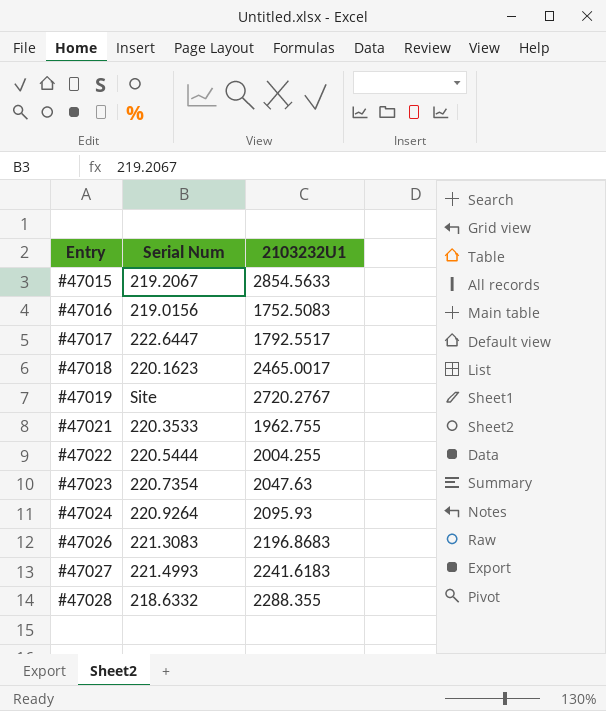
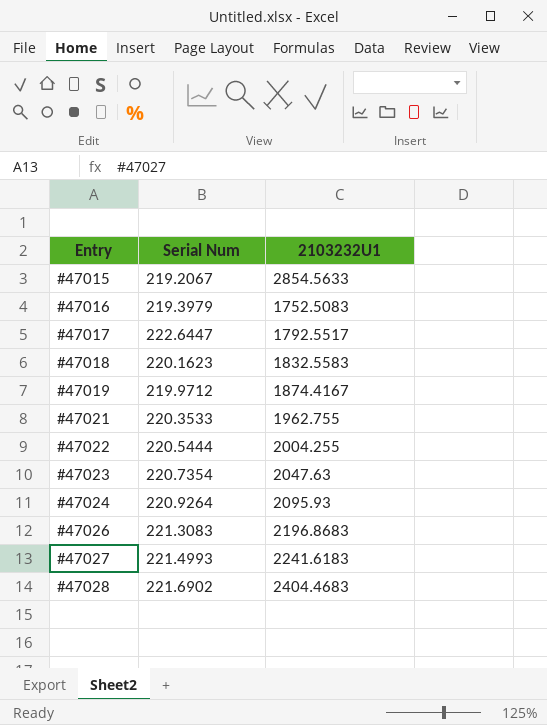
#47016 | Serial Num: 219.0156 -> 219.3979
#47018 | 2103232U1: 2465.0017 -> 1832.5583
#47019 | Serial Num: Site -> 219.9712
#47019 | 2103232U1: 2720.2767 -> 1874.4167
#47028 | Serial Num: 218.6332 -> 221.6902
#47028 | 2103232U1: 2288.355 -> 2404.4683

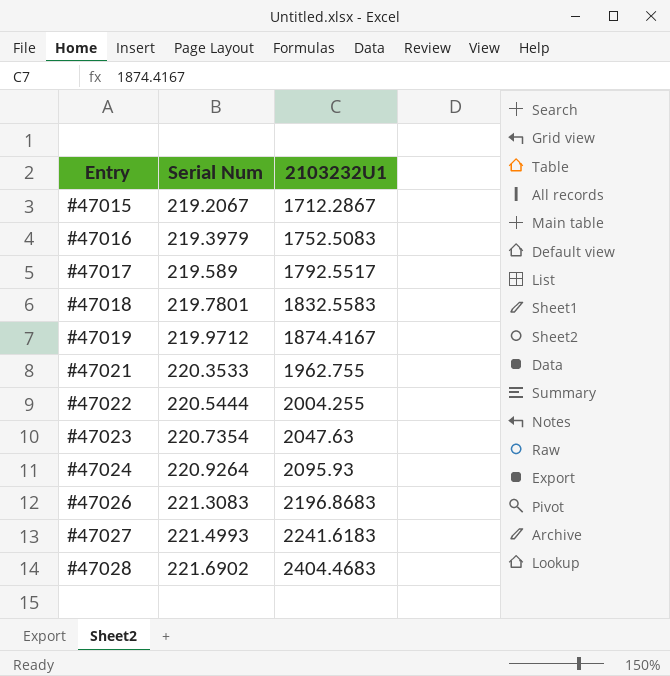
#47015 | 2103232U1: 2854.5633 -> 1712.2867
#47017 | Serial Num: 222.6447 -> 219.589
#47018 | Serial Num: 220.1623 -> 219.7801

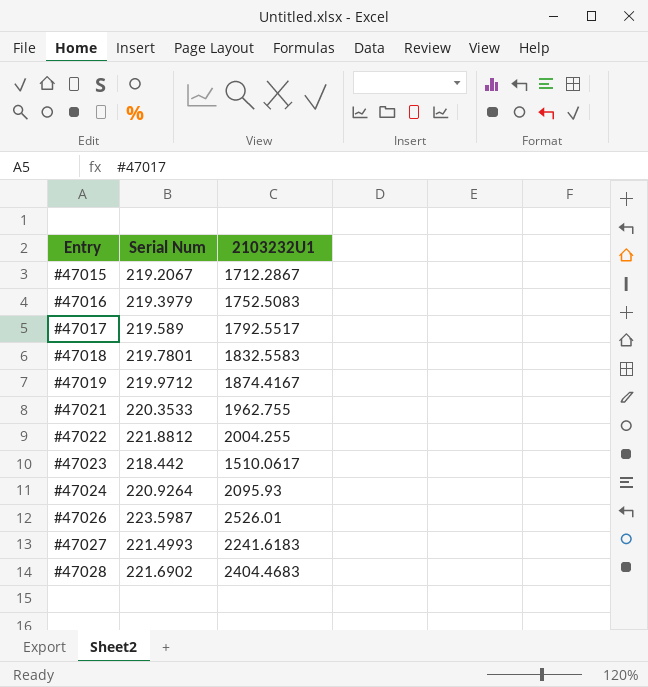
#47022 | Serial Num: 220.5444 -> 221.8812
#47023 | Serial Num: 220.7354 -> 218.442
#47023 | 2103232U1: 2047.63 -> 1510.0617
#47026 | Serial Num: 221.3083 -> 223.5987
#47026 | 2103232U1: 2196.8683 -> 2526.01

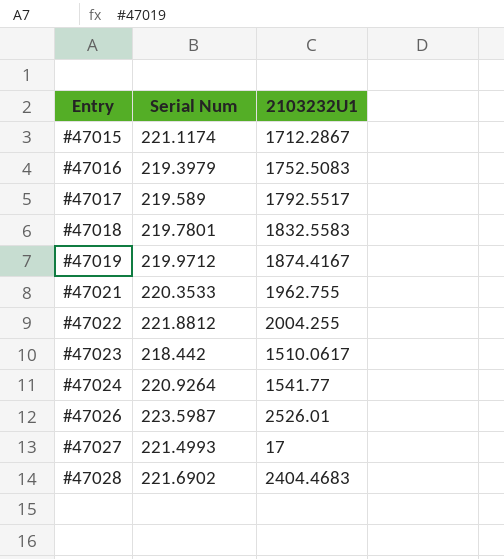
#47015 | Serial Num: 219.2067 -> 221.1174
#47024 | 2103232U1: 2095.93 -> 1541.77
#47027 | 2103232U1: 2241.6183 -> 17

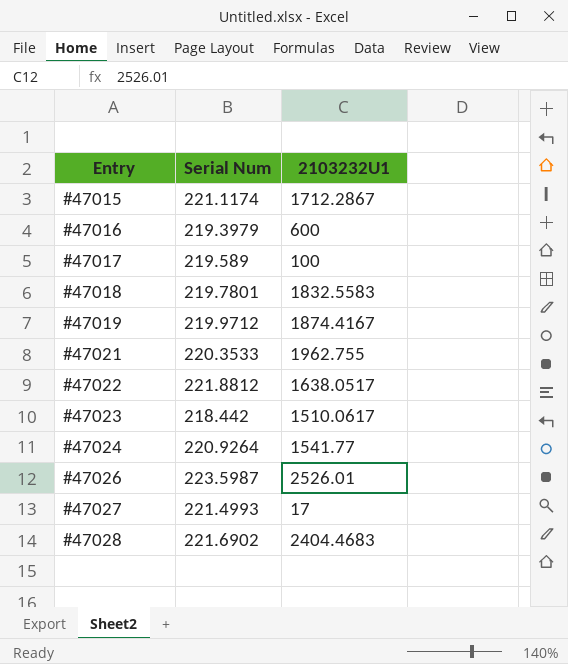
#47016 | 2103232U1: 1752.5083 -> 600
#47017 | 2103232U1: 1792.5517 -> 100
#47022 | 2103232U1: 2004.255 -> 1638.0517

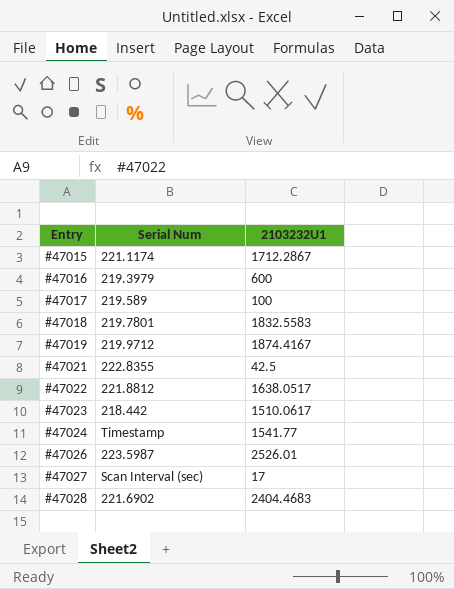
#47021 | Serial Num: 220.3533 -> 222.8355
#47021 | 2103232U1: 1962.755 -> 42.5
#47024 | Serial Num: 220.9264 -> Timestamp
#47027 | Serial Num: 221.4993 -> Scan Interval (sec)

